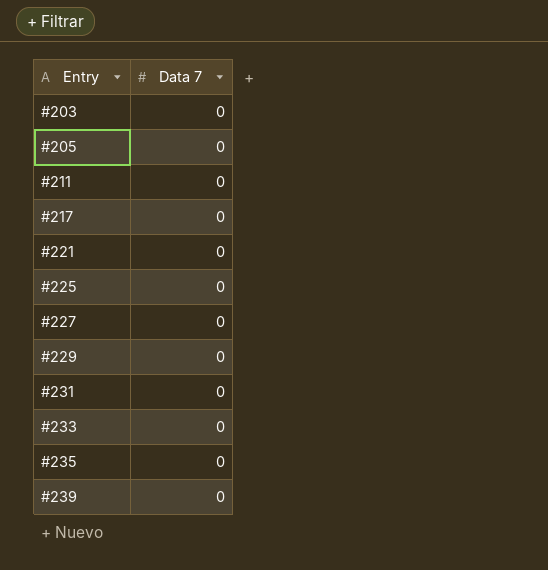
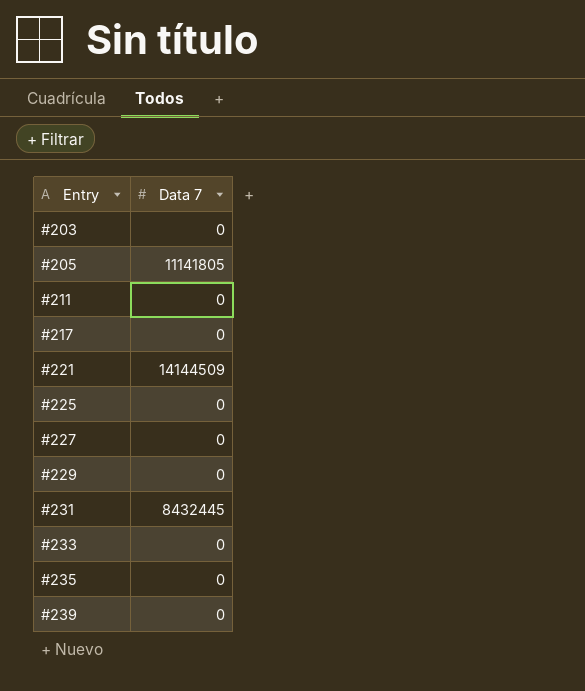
#205 | Data 7: 0 -> 11141805
#221 | Data 7: 0 -> 14144509
#231 | Data 7: 0 -> 8432445

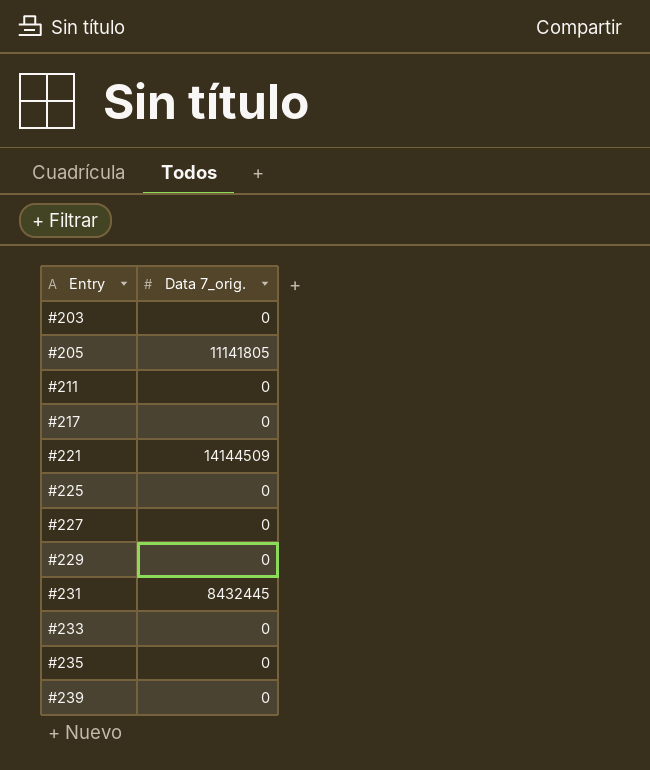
column name: Data 7 -> Data 7_orig.

